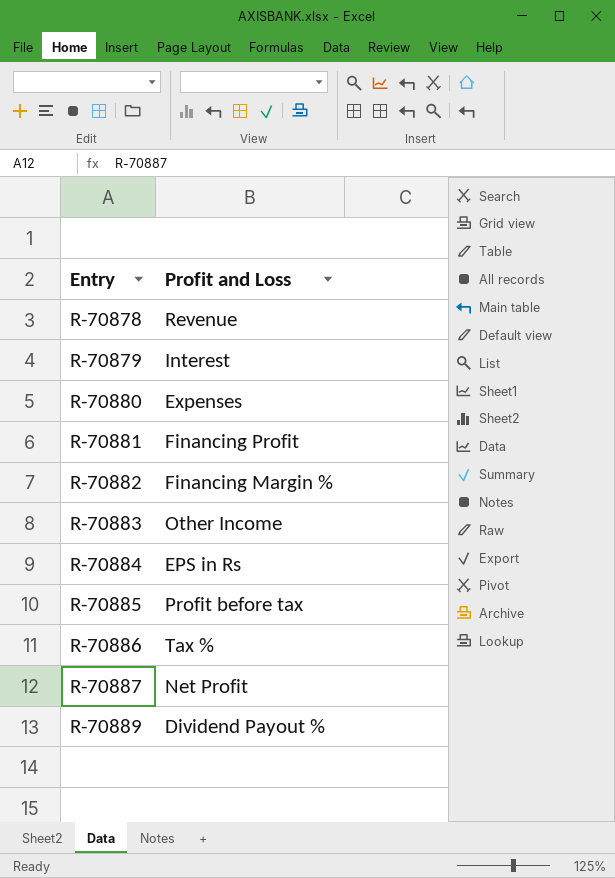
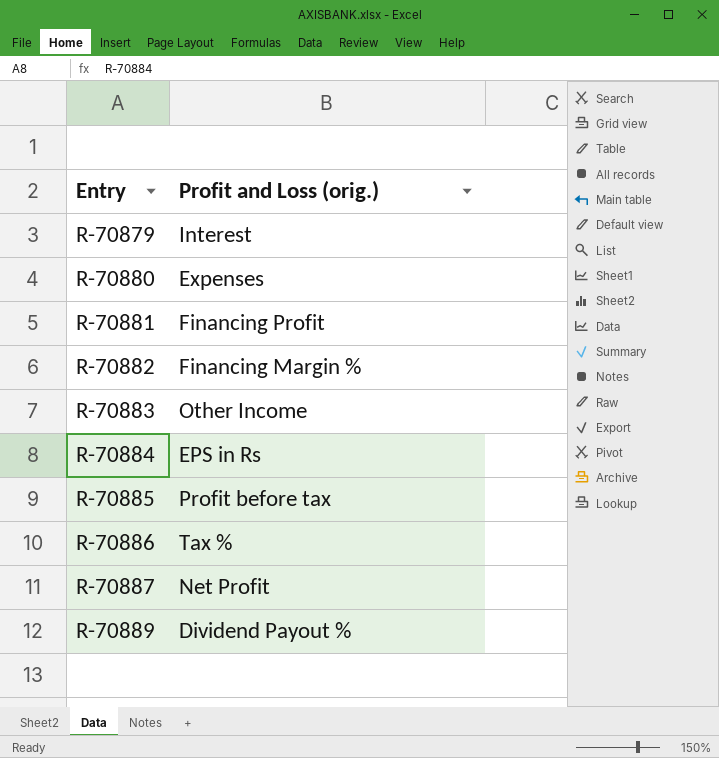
column name: Profit and Loss -> Profit and Loss (orig.)
row R-70878: Revenue -> none

